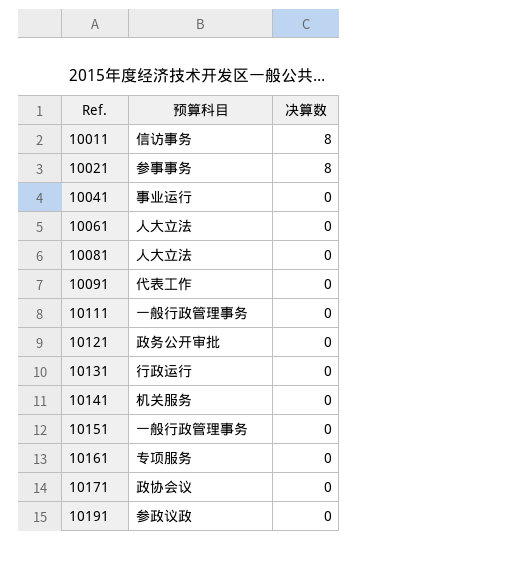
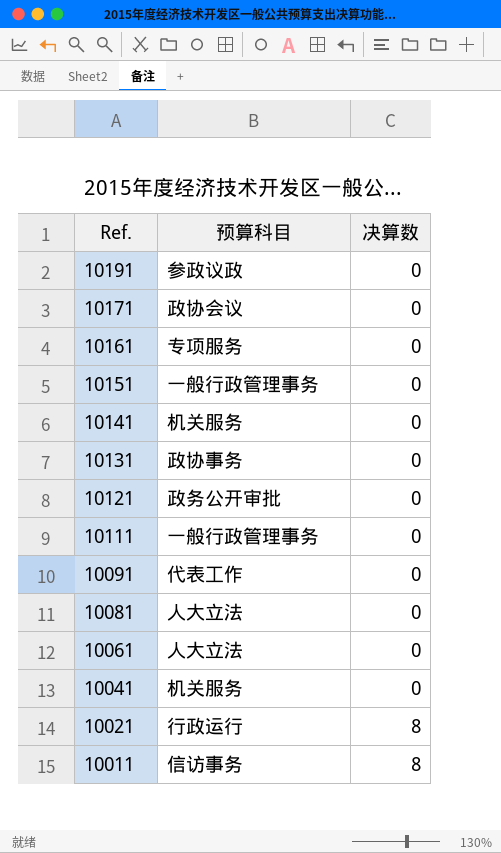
row order: Ref. ascending -> Ref. descending
10131 | 预算科目: 行政运行 -> 政协事务
10041 | 预算科目: 事业运行 -> 机关服务
10021 | 预算科目: 参事事务 -> 行政运行

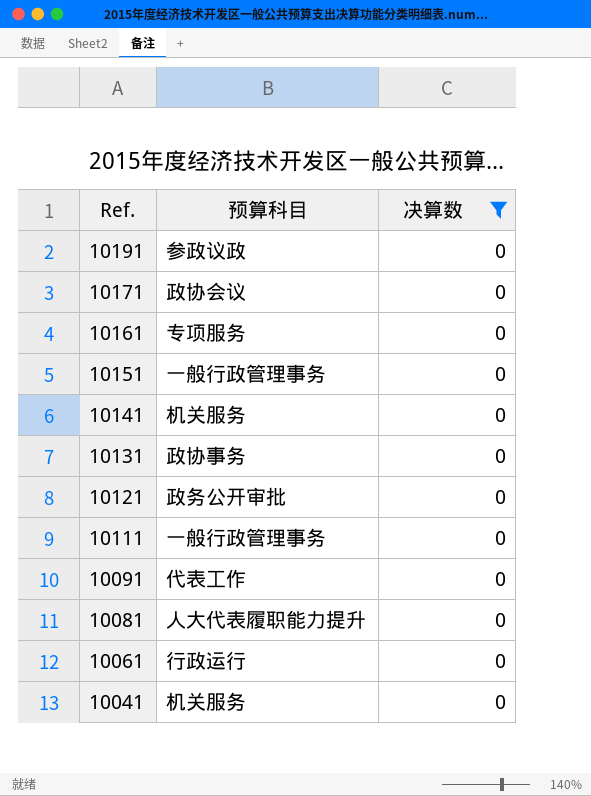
filter: none -> 决算数 = 0
10081 | 预算科目: 人大立法 -> 人大代表履职能力提升
10061 | 预算科目: 人大立法 -> 行政运行

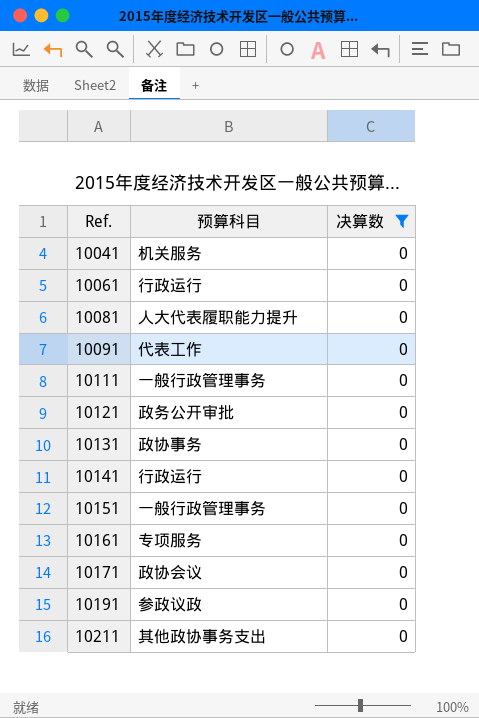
row order: Ref. descending -> Ref. ascending
10141 | 预算科目: 机关服务 -> 行政运行
row 10211: none -> 其他政协事务支出 | 0

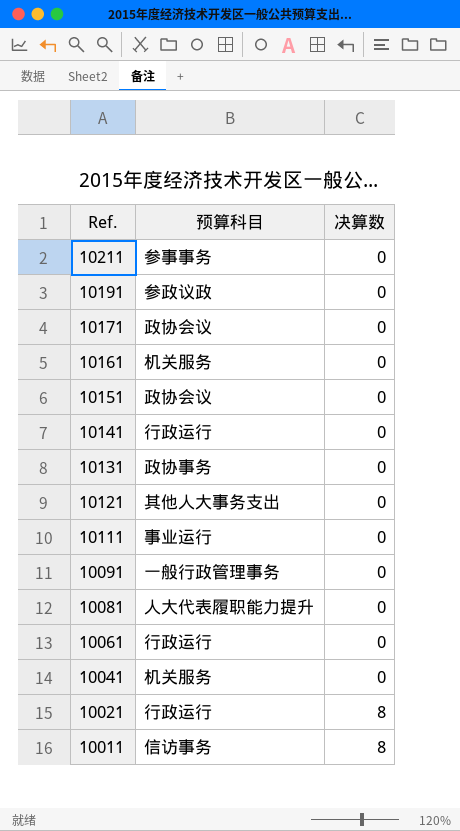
filter: 决算数 = 0 -> none
row order: Ref. ascending -> Ref. descending
10211 | 预算科目: 其他政协事务支出 -> 参事事务
10161 | 预算科目: 专项服务 -> 机关服务
10151 | 预算科目: 一般行政管理事务 -> 政协会议
10121 | 预算科目: 政务公开审批 -> 其他人大事务支出
10111 | 预算科目: 一般行政管理事务 -> 事业运行
10091 | 预算科目: 代表工作 -> 一般行政管理事务

